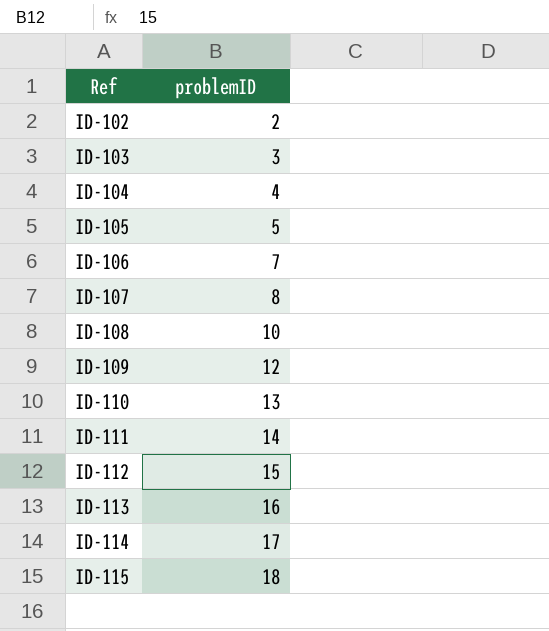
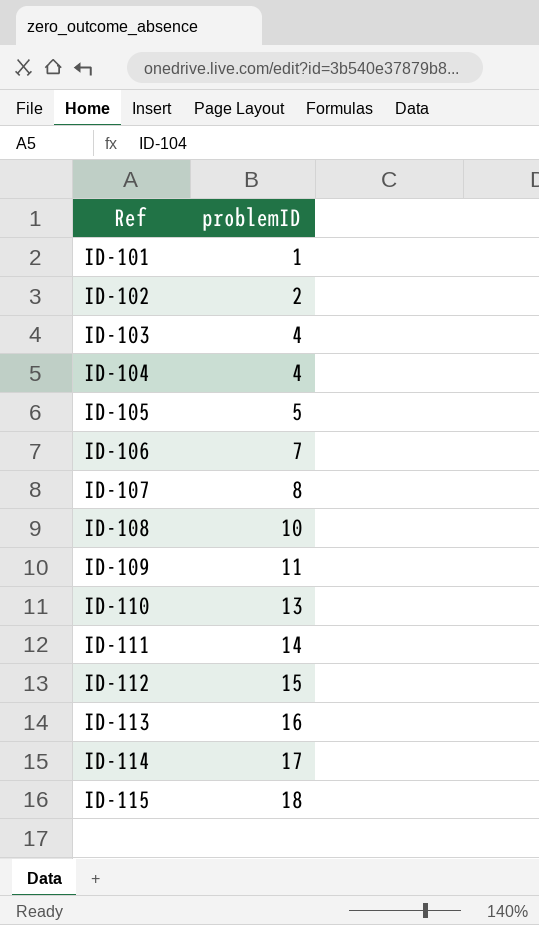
row ID-101: none -> 1
ID-103 | problemID: 3 -> 4
ID-109 | problemID: 12 -> 11

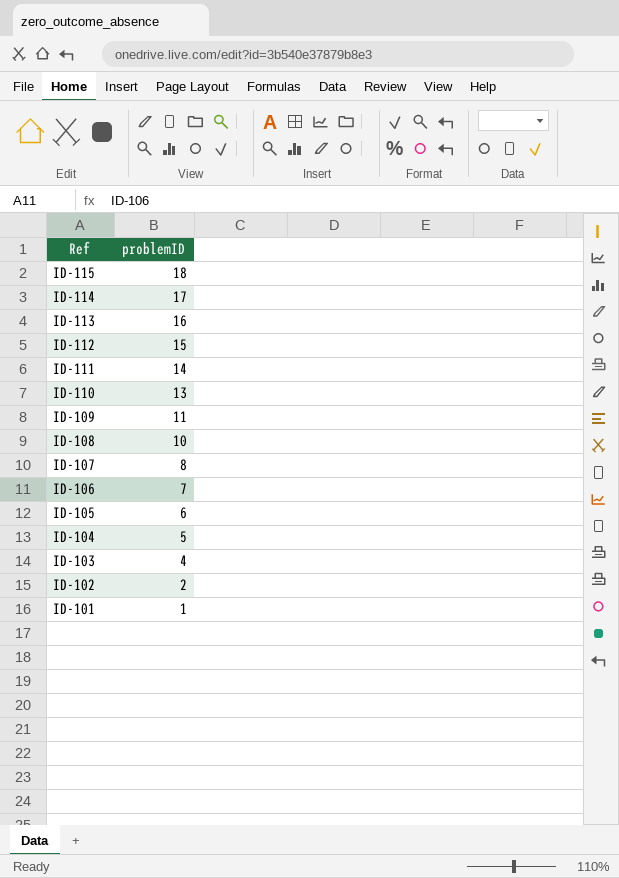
row order: Ref ascending -> Ref descending
ID-105 | problemID: 5 -> 6
ID-104 | problemID: 4 -> 5

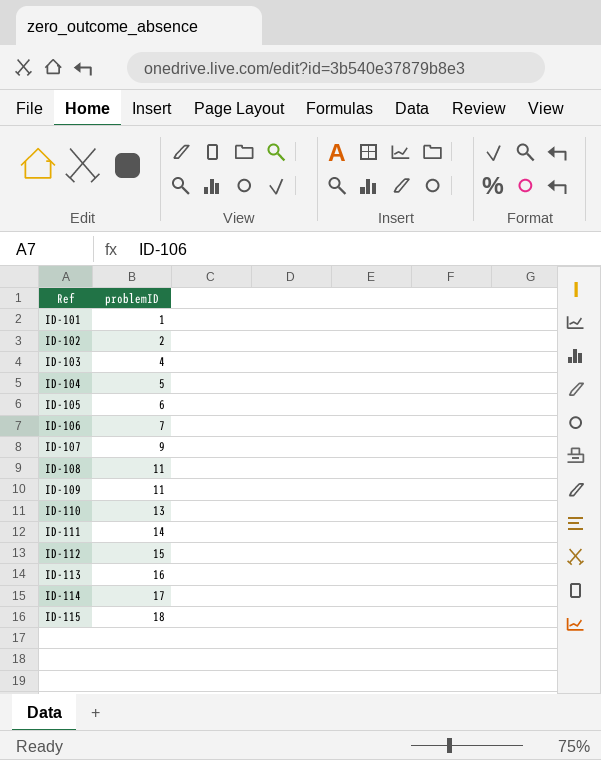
row order: Ref descending -> Ref ascending
ID-107 | problemID: 8 -> 9
ID-108 | problemID: 10 -> 11

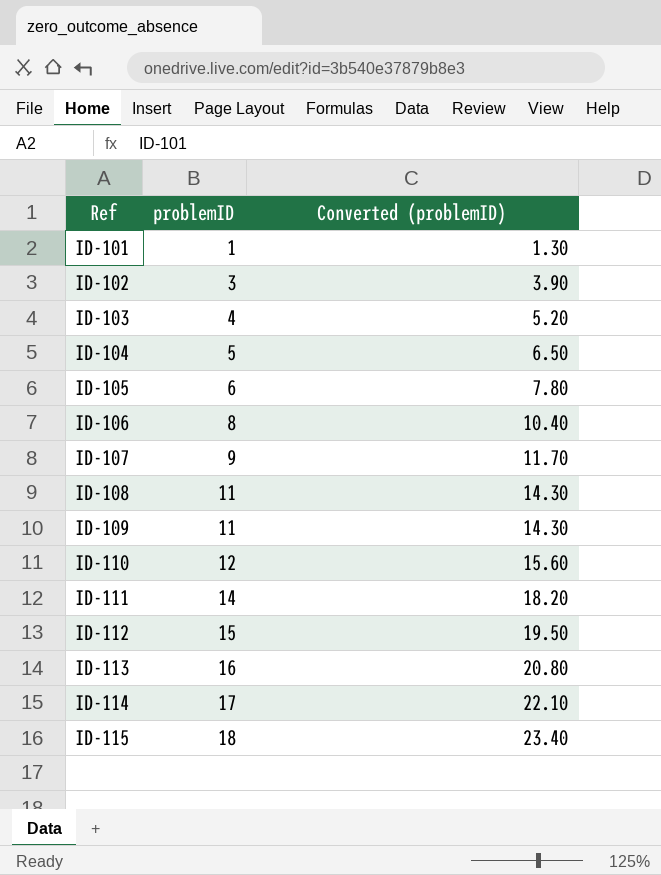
column Converted (problemID) | formula: none -> [problemID] * 1.3
ID-102 | problemID: 2 -> 3
ID-106 | problemID: 7 -> 8
ID-110 | problemID: 13 -> 12

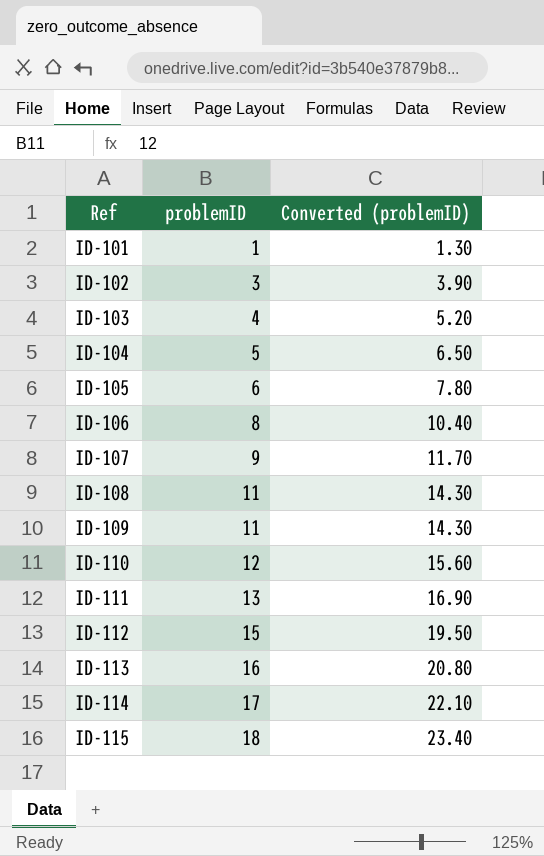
ID-111 | problemID: 14 -> 13
ID-111 | Converted (problemID): 18.20 -> 16.90

